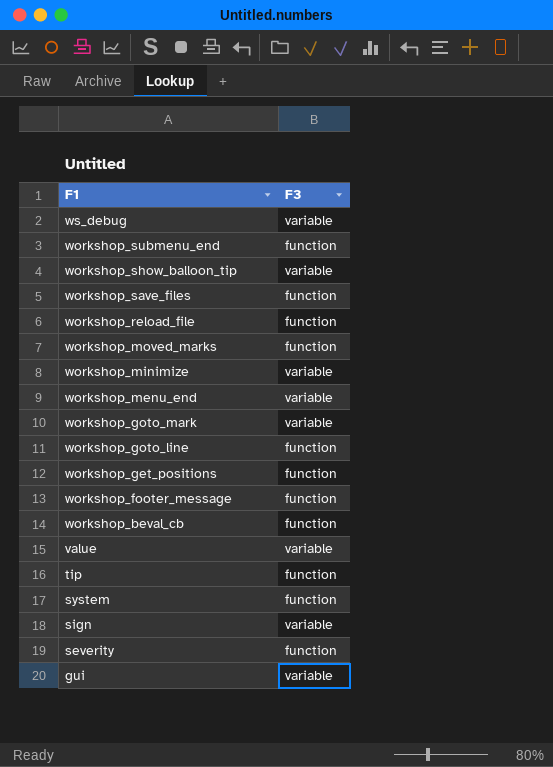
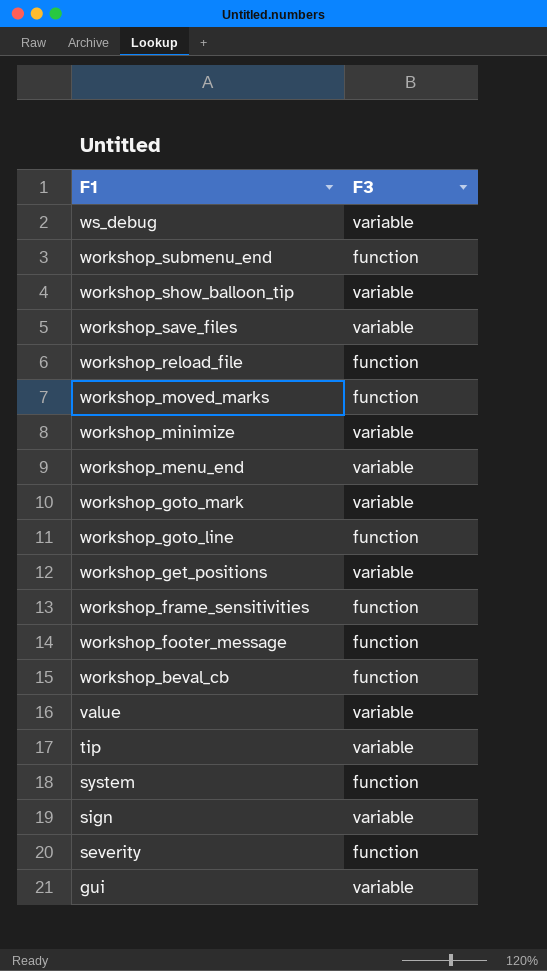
workshop_save_files | F3: function -> variable
workshop_get_positions | F3: function -> variable
row workshop_frame_sensitivities: none -> function
tip | F3: function -> variable

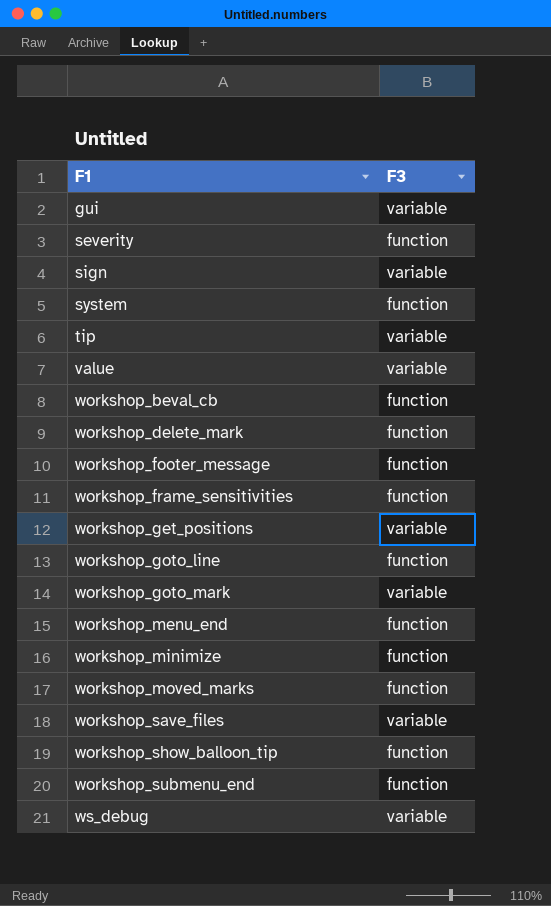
row order: F1 descending -> F1 ascending
row workshop_reload_file: function -> none
row workshop_delete_mark: none -> function
workshop_menu_end | F3: variable -> function
workshop_minimize | F3: variable -> function
workshop_show_balloon_tip | F3: variable -> function

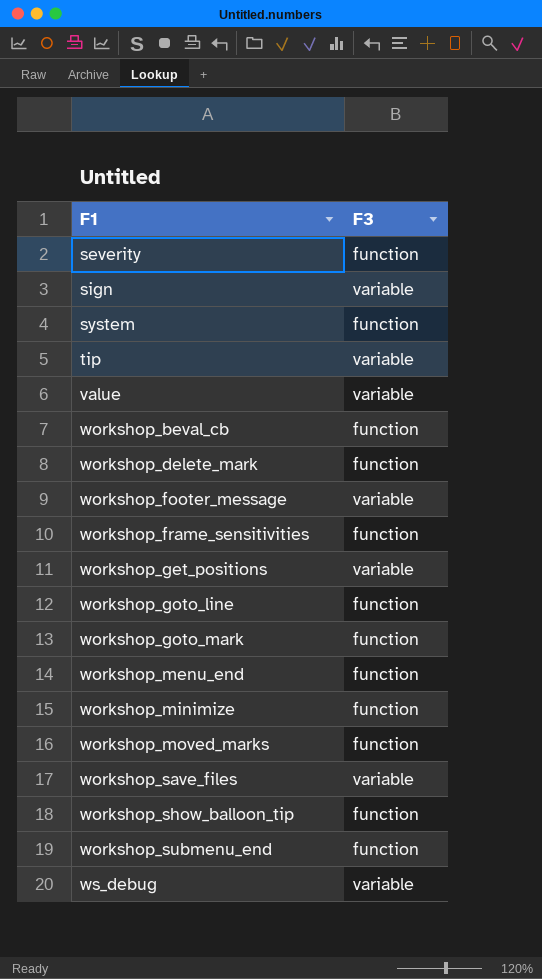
row gui: variable -> none
workshop_footer_message | F3: function -> variable
workshop_goto_mark | F3: variable -> function

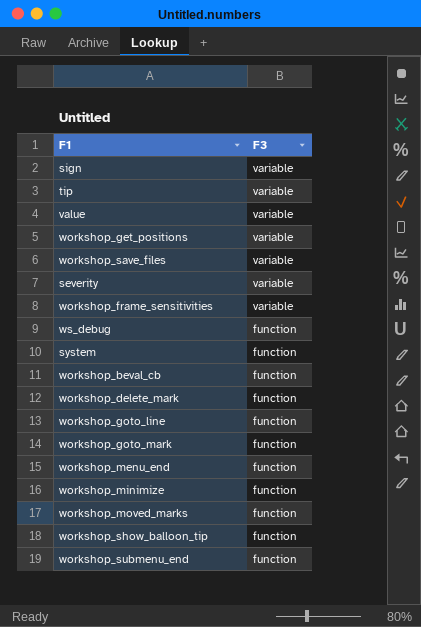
row order: F1 ascending -> F3 descending
row workshop_footer_message: variable -> none
severity | F3: function -> variable
workshop_frame_sensitivities | F3: function -> variable
ws_debug | F3: variable -> function

